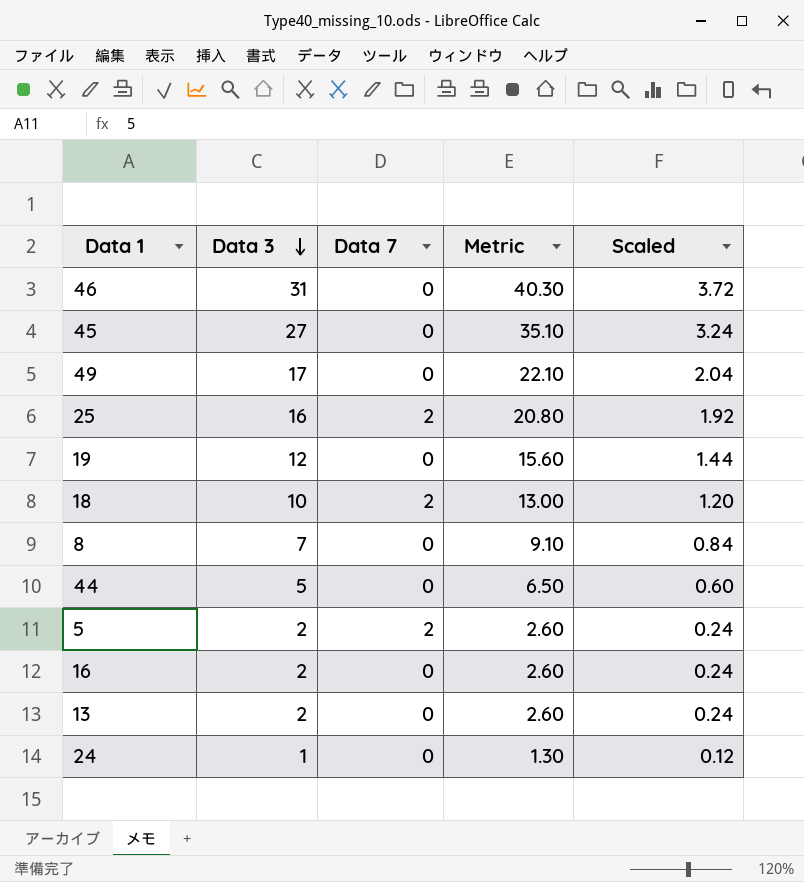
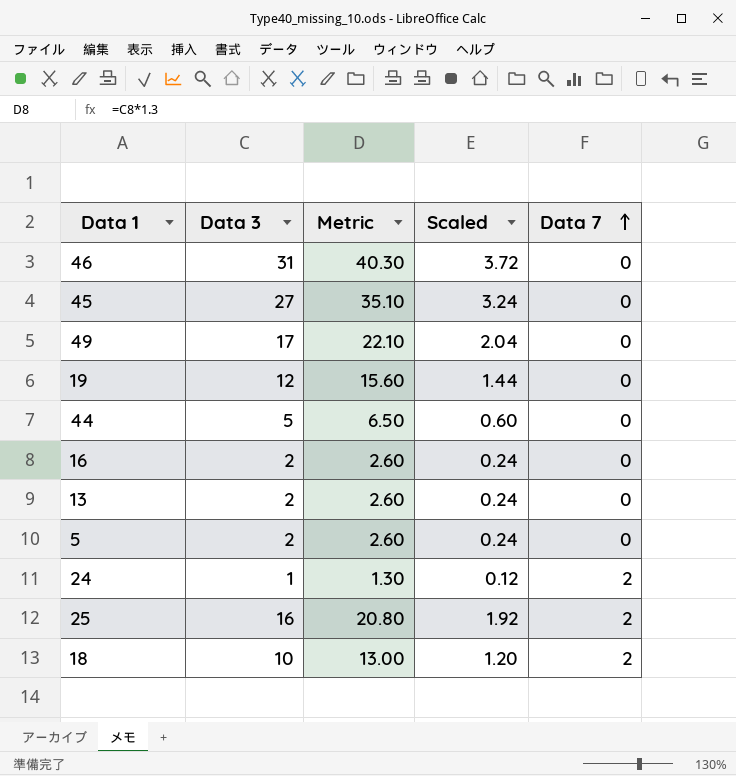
row order: Data 3 descending -> Data 7 ascending
column Data 7 | position: 3 -> 5
row 8: 7 | 0 | 9.10 | 0.84 -> none
5 | Data 7: 2 -> 0
24 | Data 7: 0 -> 2

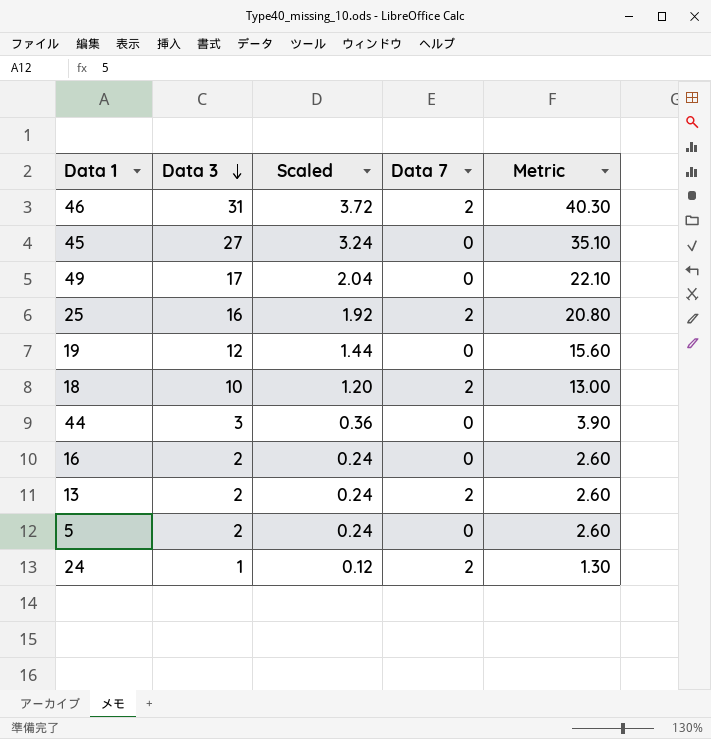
row order: Data 7 ascending -> Data 3 descending
column Metric | position: 3 -> 5
46 | Data 7: 0 -> 2
44 | Data 3: 5 -> 3
44 | Scaled: 0.60 -> 0.36
44 | Metric: 6.50 -> 3.90
13 | Data 7: 0 -> 2

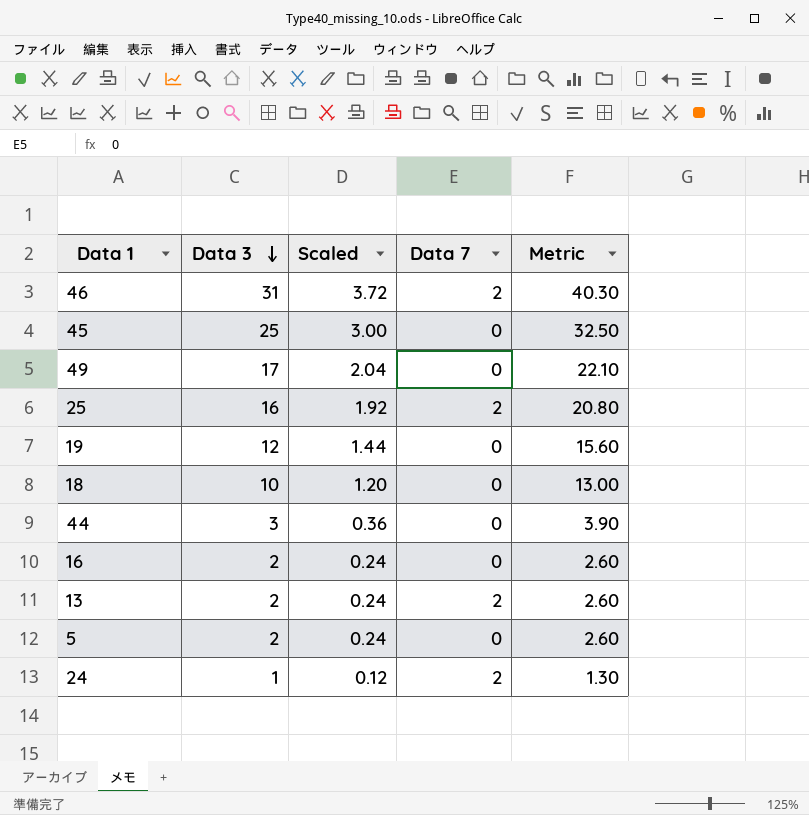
45 | Data 3: 27 -> 25
45 | Scaled: 3.24 -> 3.00
45 | Metric: 35.10 -> 32.50
18 | Data 7: 2 -> 0

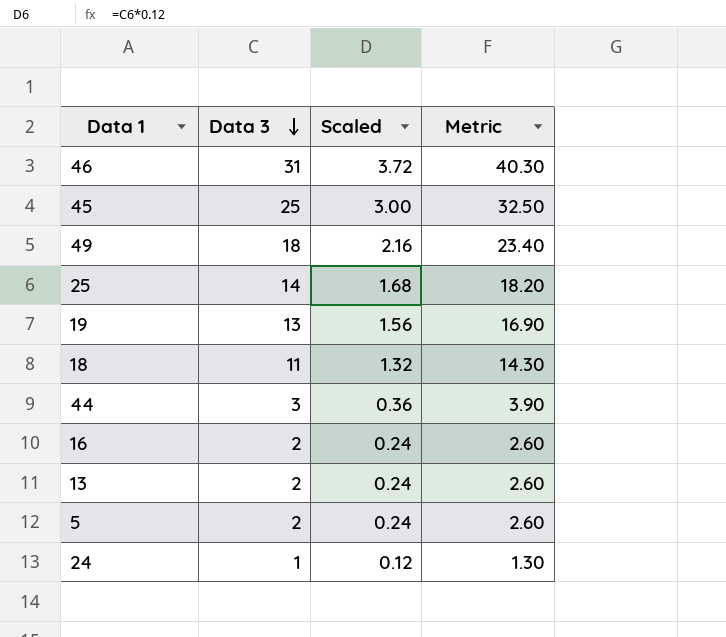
column Data 7 | position: 4 -> none
49 | Data 3: 17 -> 18
49 | Scaled: 2.04 -> 2.16
49 | Metric: 22.10 -> 23.40
25 | Data 3: 16 -> 14
25 | Scaled: 1.92 -> 1.68
25 | Metric: 20.80 -> 18.20
19 | Data 3: 12 -> 13
19 | Scaled: 1.44 -> 1.56
19 | Metric: 15.60 -> 16.90
18 | Data 3: 10 -> 11
18 | Scaled: 1.20 -> 1.32
18 | Metric: 13.00 -> 14.30

